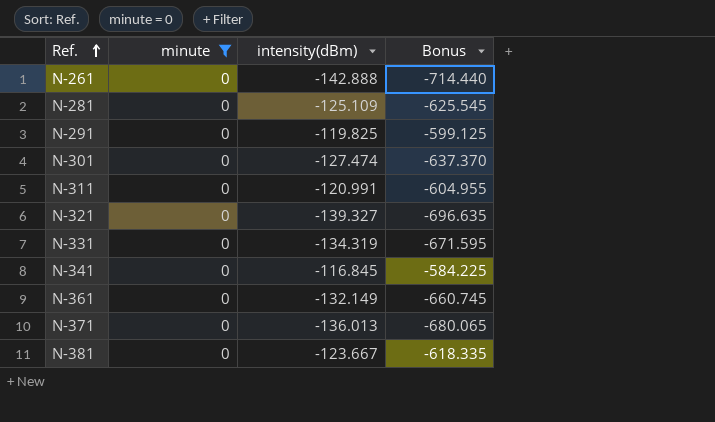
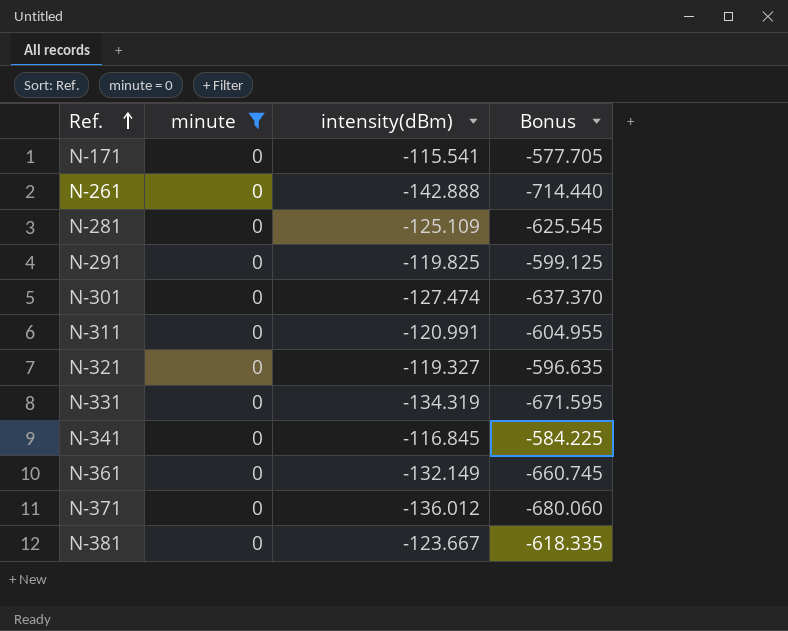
row N-171: none -> 0 | -115.541 | -577.705
N-321 | intensity(dBm): -139.327 -> -119.327
N-321 | Bonus: -696.635 -> -596.635
N-371 | intensity(dBm): -136.013 -> -136.012
N-371 | Bonus: -680.065 -> -680.060

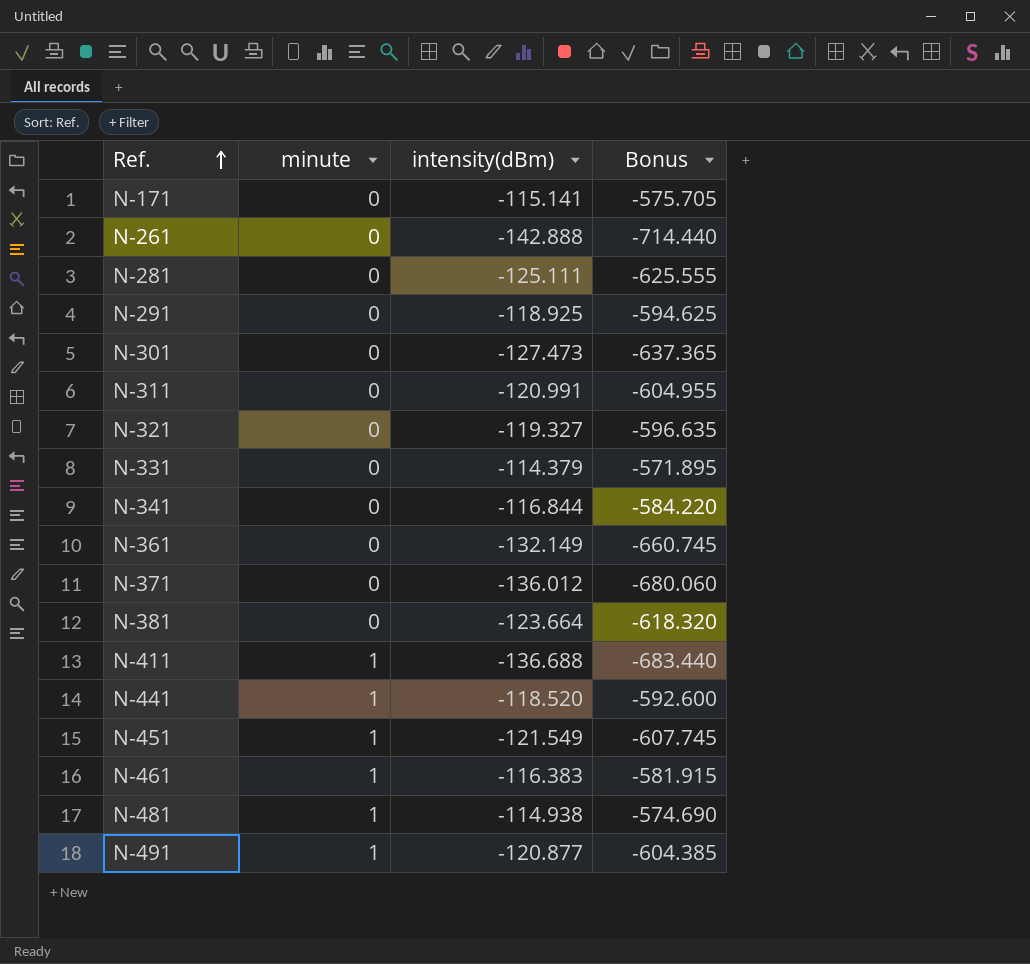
filter: minute = 0 -> none
N-171 | intensity(dBm): -115.541 -> -115.141
N-171 | Bonus: -577.705 -> -575.705
N-281 | intensity(dBm): -125.109 -> -125.111
N-281 | Bonus: -625.545 -> -625.555
N-291 | intensity(dBm): -119.825 -> -118.925
N-291 | Bonus: -599.125 -> -594.625
N-301 | intensity(dBm): -127.474 -> -127.473
N-301 | Bonus: -637.370 -> -637.365
N-331 | intensity(dBm): -134.319 -> -114.379
N-331 | Bonus: -671.595 -> -571.895
N-341 | intensity(dBm): -116.845 -> -116.844
N-341 | Bonus: -584.225 -> -584.220
N-381 | intensity(dBm): -123.667 -> -123.664
N-381 | Bonus: -618.335 -> -618.320

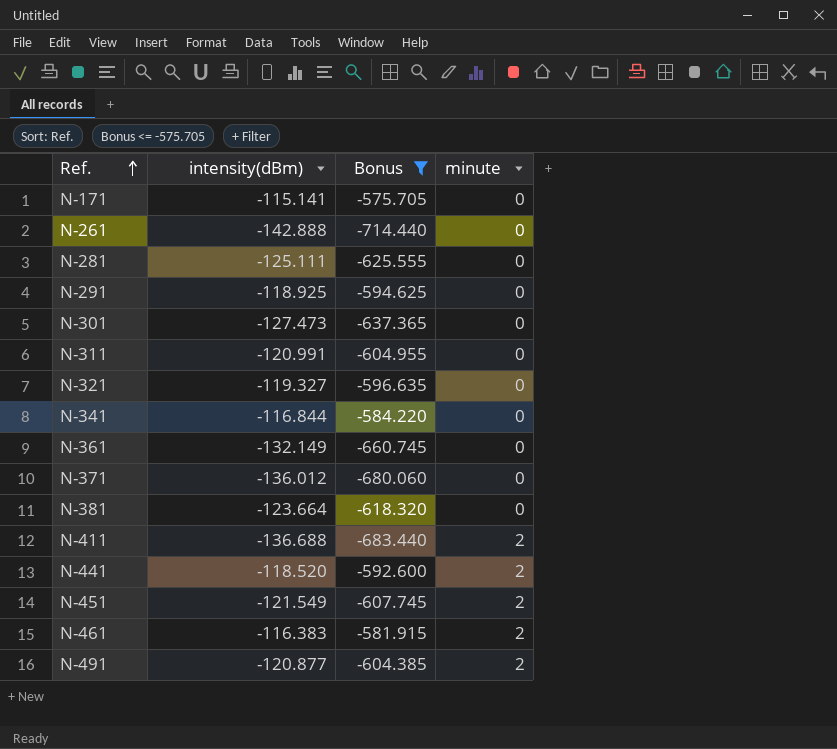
filter: none -> Bonus <= -575.705
column minute | position: 2 -> 4
N-411 | minute: 1 -> 2
N-441 | minute: 1 -> 2
N-451 | minute: 1 -> 2
N-461 | minute: 1 -> 2
N-491 | minute: 1 -> 2

